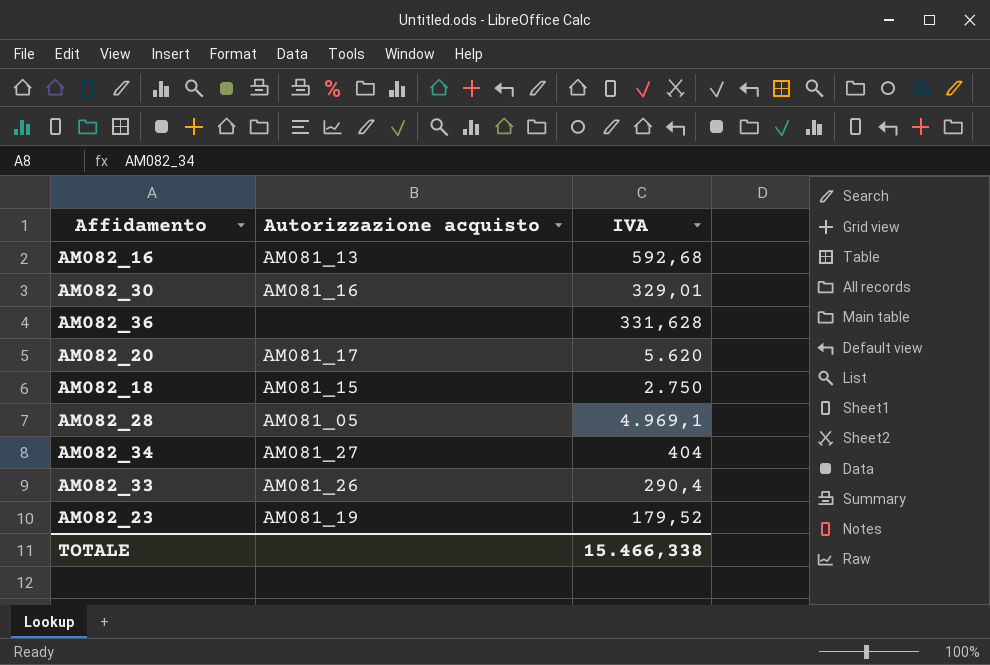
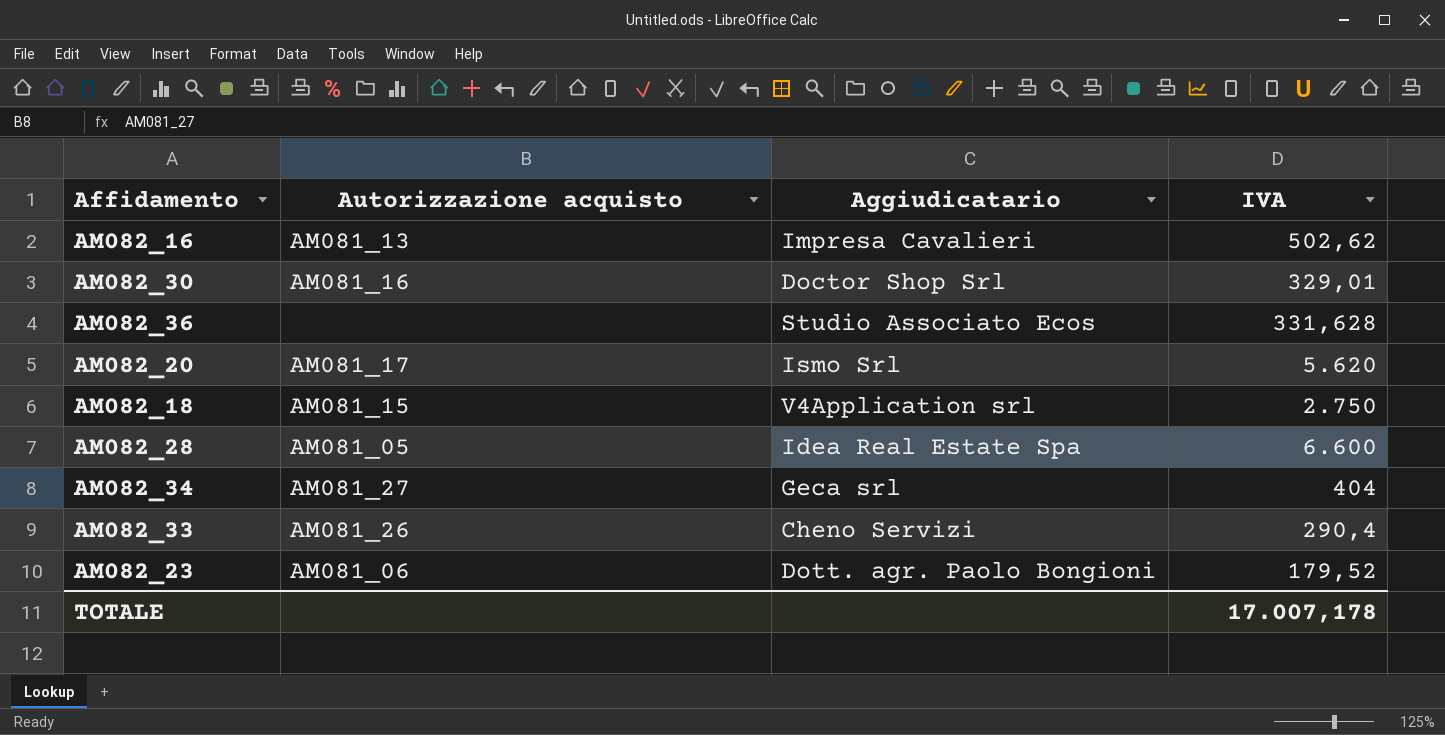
column Aggiudicatario | position: none -> 3
AM082_16 | IVA: 592,68 -> 502,62
AM082_28 | IVA: 4.969,1 -> 6.600
AM082_23 | Autorizzazione acquisto: AM081_19 -> AM081_06
TOTALE | IVA: 15.466,338 -> 17.007,178

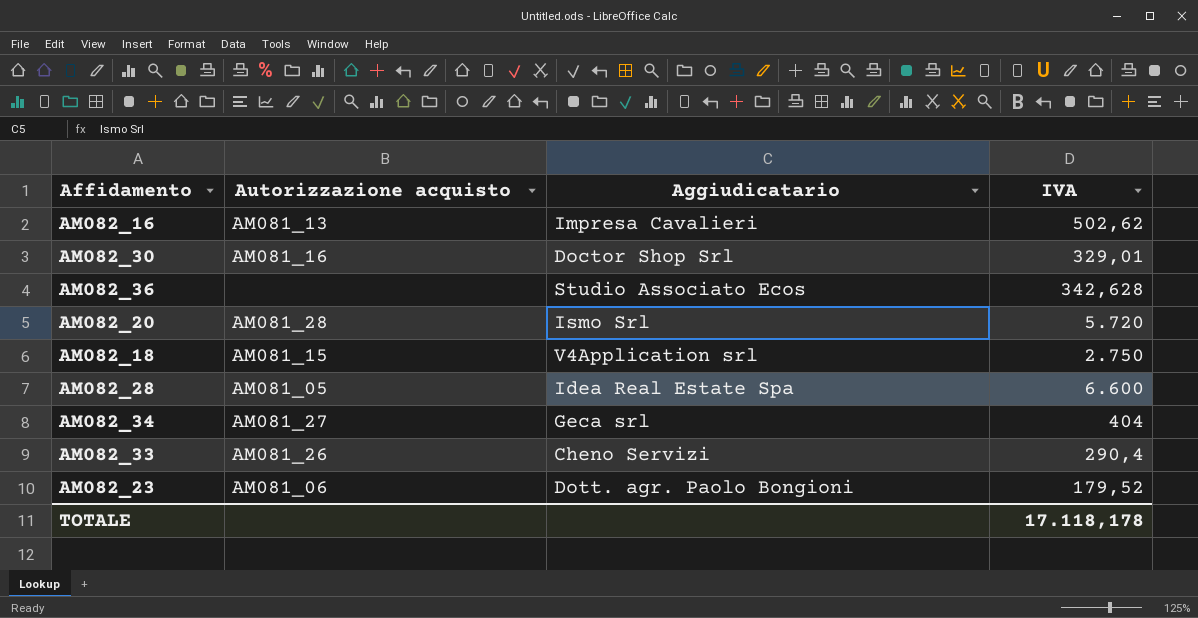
AM082_36 | IVA: 331,628 -> 342,628
AM082_20 | Autorizzazione acquisto: AM081_17 -> AM081_28
AM082_20 | IVA: 5.620 -> 5.720
TOTALE | IVA: 17.007,178 -> 17.118,178

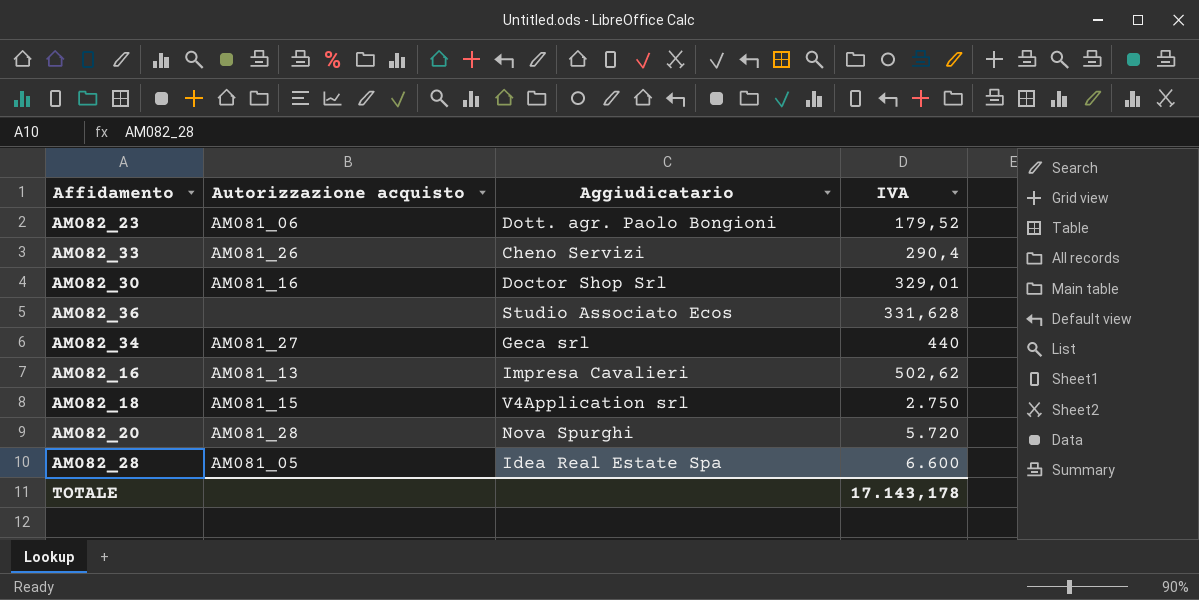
row order: none -> IVA ascending
AM082_36 | IVA: 342,628 -> 331,628
AM082_34 | IVA: 404 -> 440
AM082_20 | Aggiudicatario: Ismo Srl -> Nova Spurghi
TOTALE | IVA: 17.118,178 -> 17.143,178

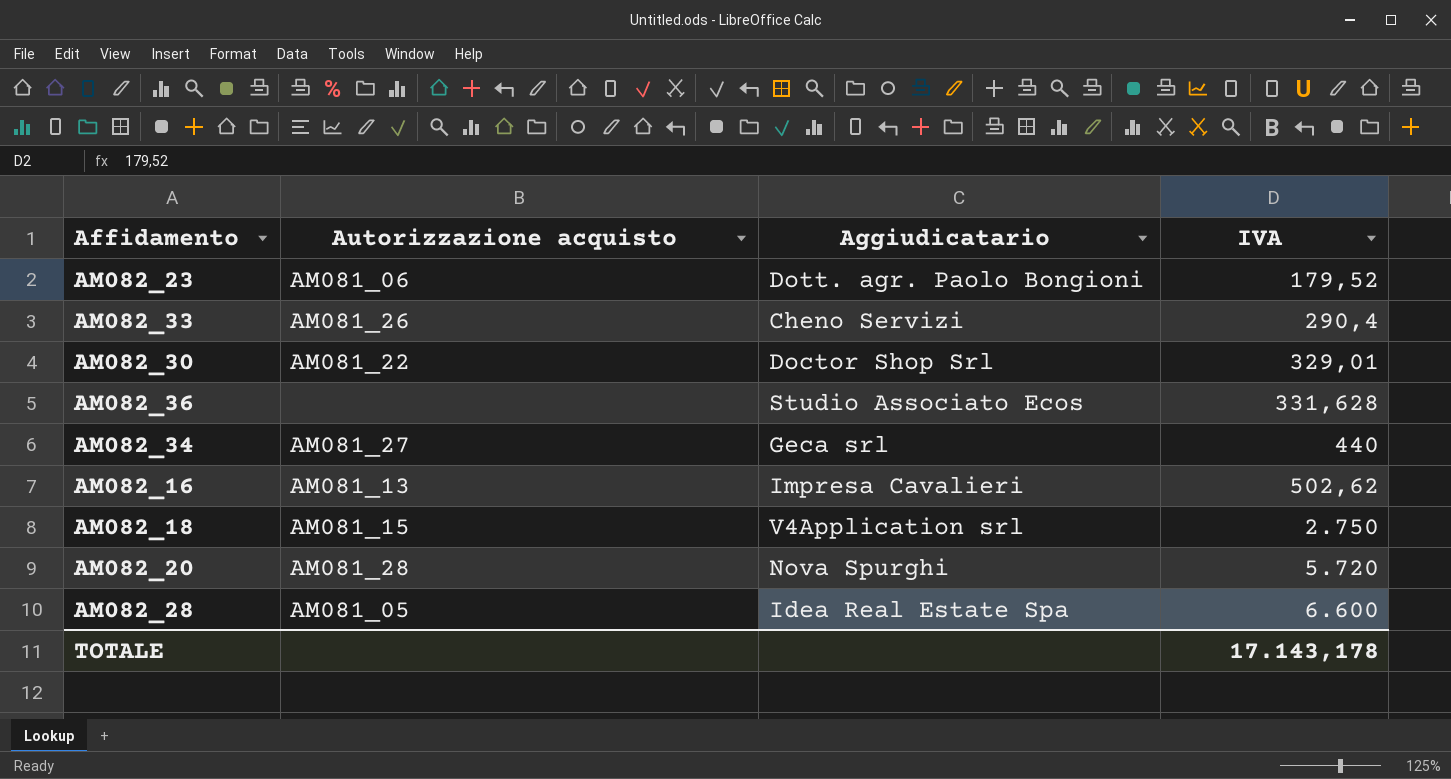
AM082_30 | Autorizzazione acquisto: AM081_16 -> AM081_22

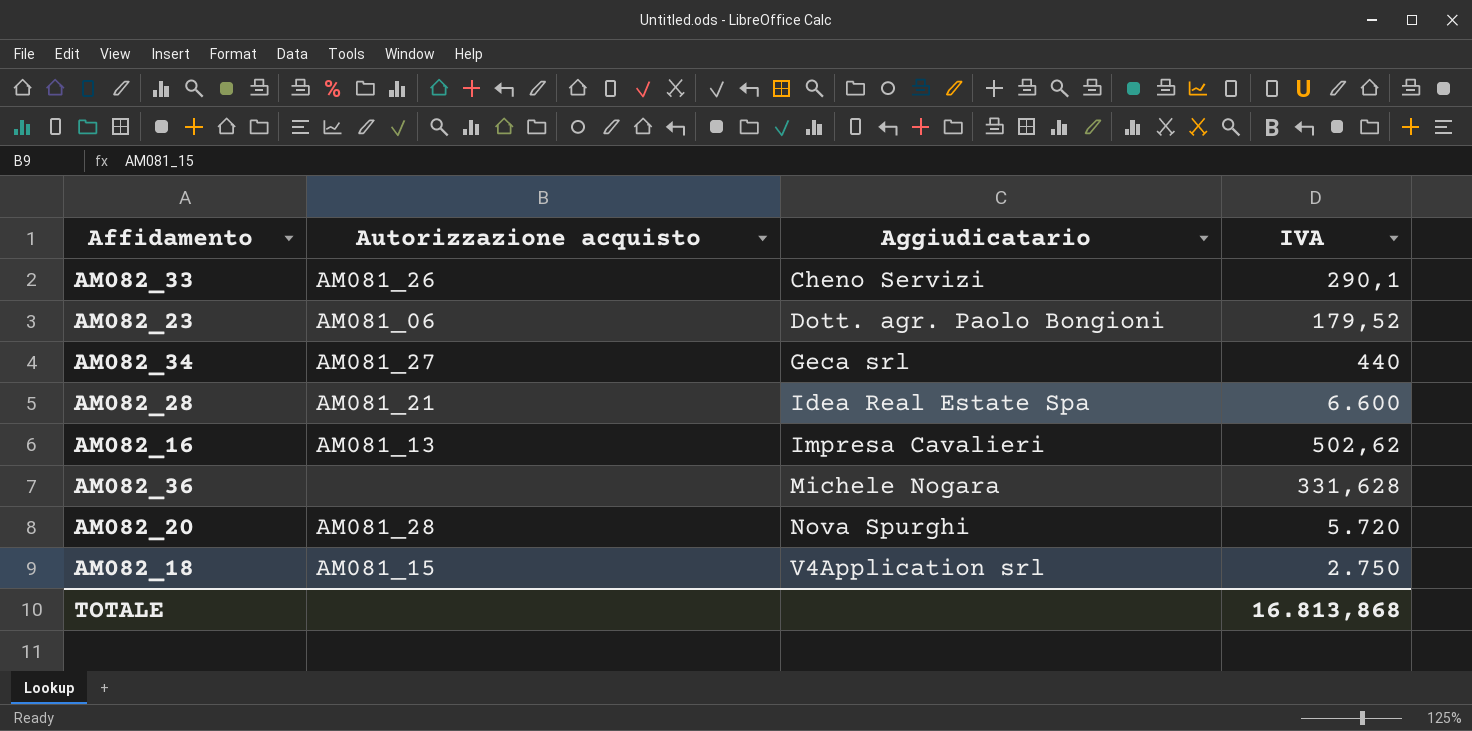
row order: IVA ascending -> Aggiudicatario ascending
row AM082_30: AM081_22 | Doctor Shop Srl | 329,01 -> none
AM082_33 | IVA: 290,4 -> 290,1
AM082_28 | Autorizzazione acquisto: AM081_05 -> AM081_21
AM082_36 | Aggiudicatario: Studio Associato Ecos -> Michele Nogara
TOTALE | IVA: 17.143,178 -> 16.813,868

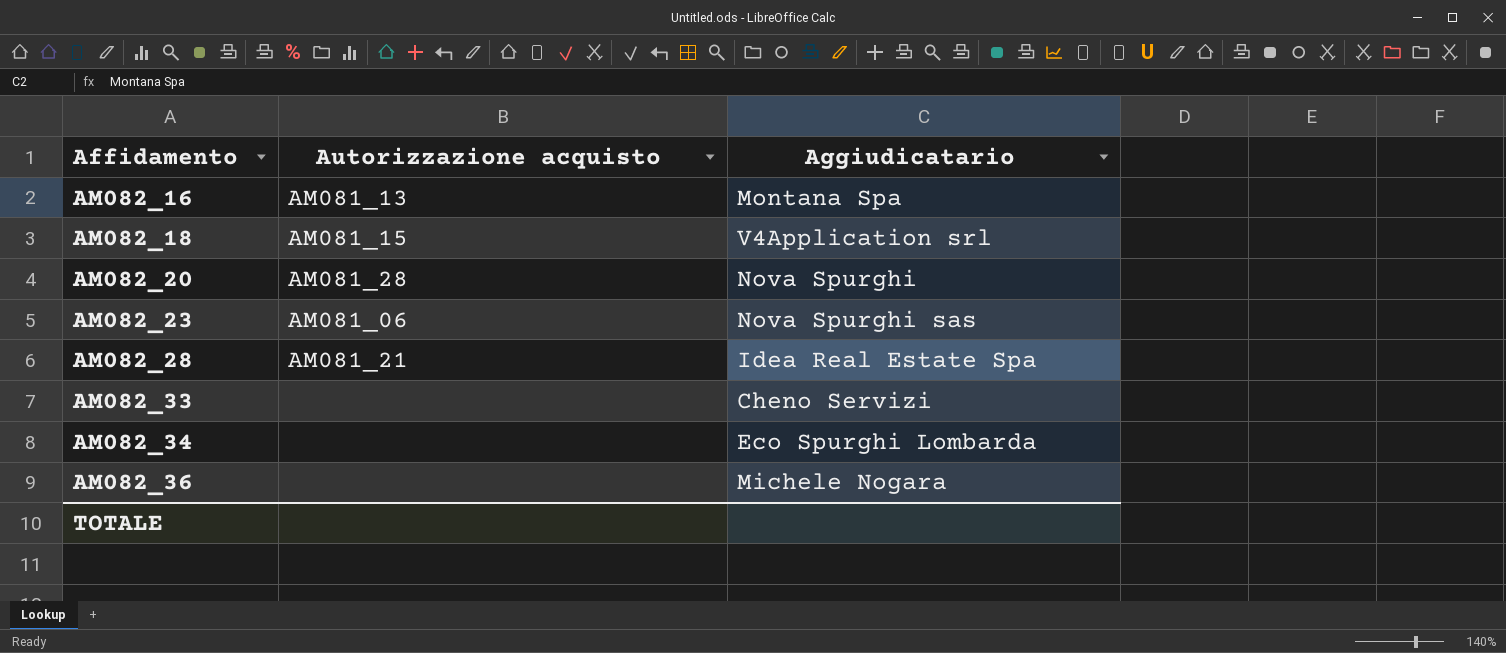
row order: Aggiudicatario ascending -> Affidamento ascending
column IVA | position: 4 -> none
AM082_16 | Aggiudicatario: Impresa Cavalieri -> Montana Spa
AM082_23 | Aggiudicatario: Dott. agr. Paolo Bongioni -> Nova Spurghi sas
AM082_33 | Autorizzazione acquisto: AM081_26 -> none
AM082_34 | Autorizzazione acquisto: AM081_27 -> none
AM082_34 | Aggiudicatario: Geca srl -> Eco Spurghi Lombarda

